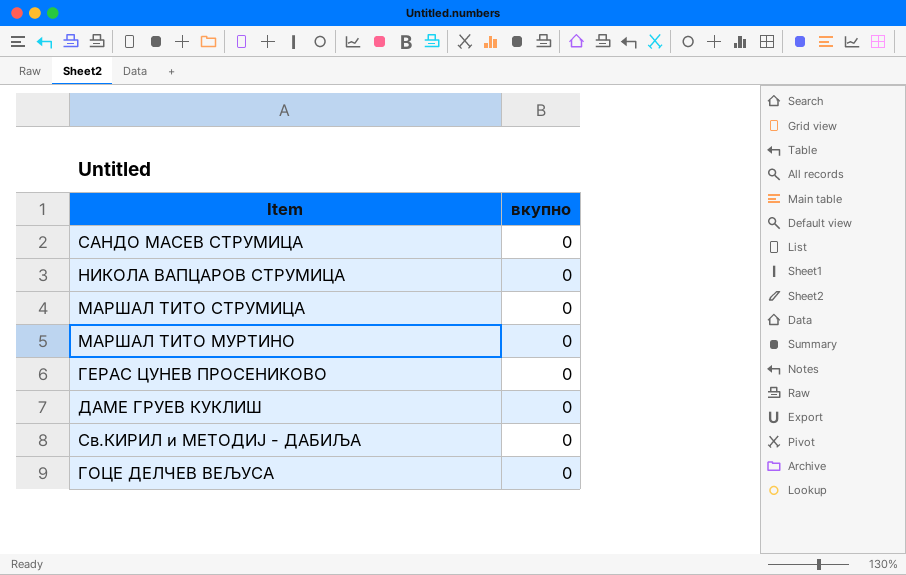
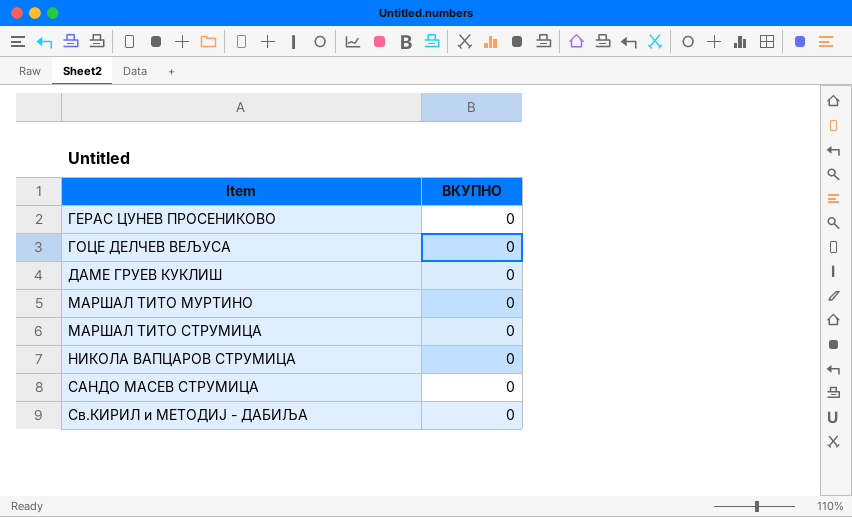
row order: none -> Item ascending
column name: вкупно -> ВКУПНО

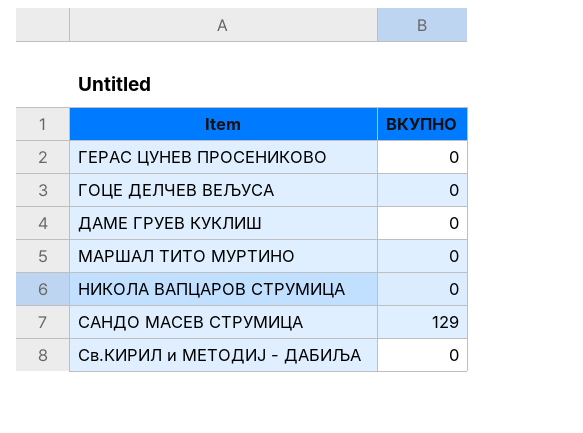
row МАРШАЛ ТИТО СТРУМИЦА: 0 -> none
САНДО МАСЕВ СТРУМИЦА | ВКУПНО: 0 -> 129

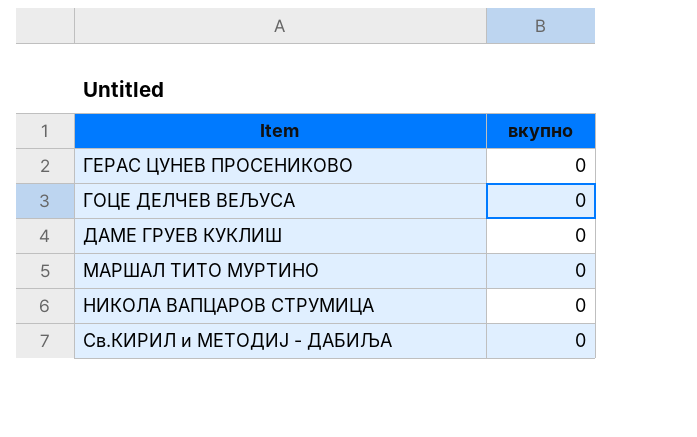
column name: ВКУПНО -> вкупно
row САНДО МАСЕВ СТРУМИЦА: 129 -> none

